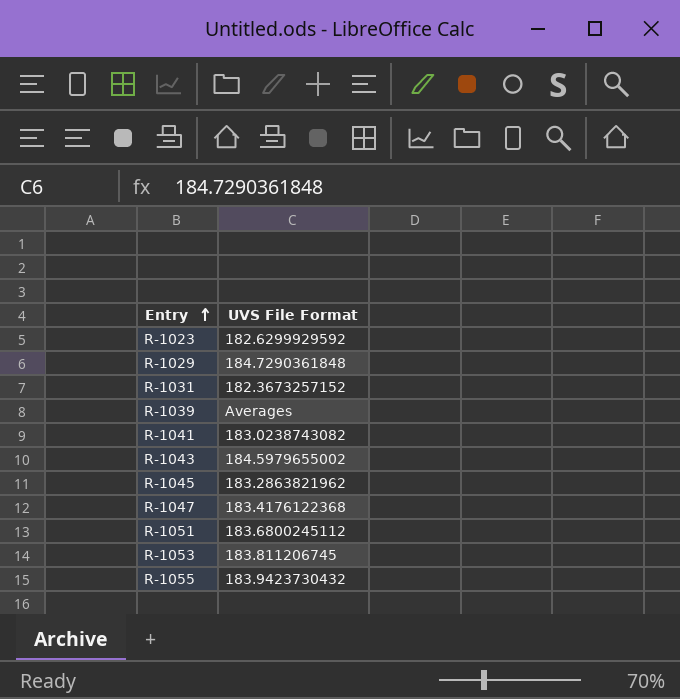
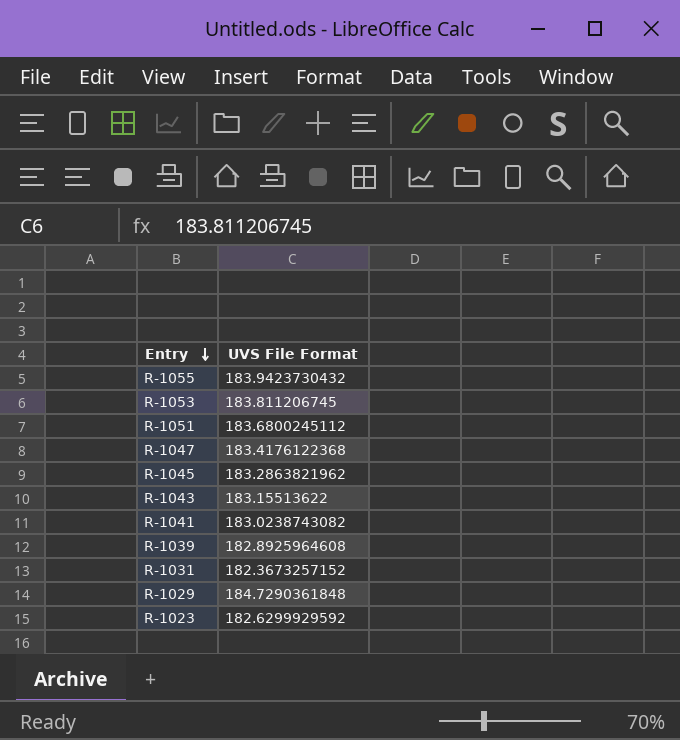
row order: Entry ascending -> Entry descending
R-1043 | UVS File Format: 184.5979655002 -> 183.15513622
R-1039 | UVS File Format: Averages -> 182.8925964608

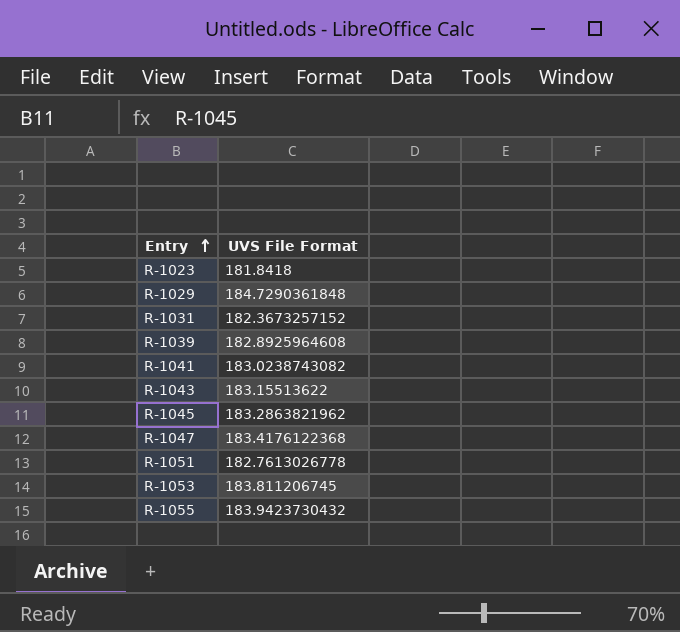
row order: Entry descending -> Entry ascending
R-1023 | UVS File Format: 182.6299929592 -> 181.8418
R-1051 | UVS File Format: 183.6800245112 -> 182.7613026778

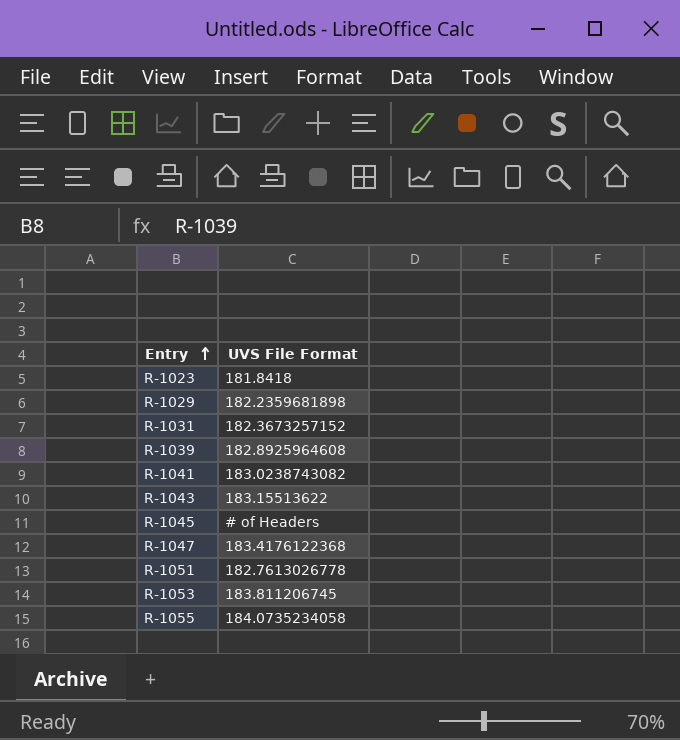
R-1029 | UVS File Format: 184.7290361848 -> 182.2359681898
R-1045 | UVS File Format: 183.2863821962 -> # of Headers
R-1055 | UVS File Format: 183.9423730432 -> 184.0735234058

